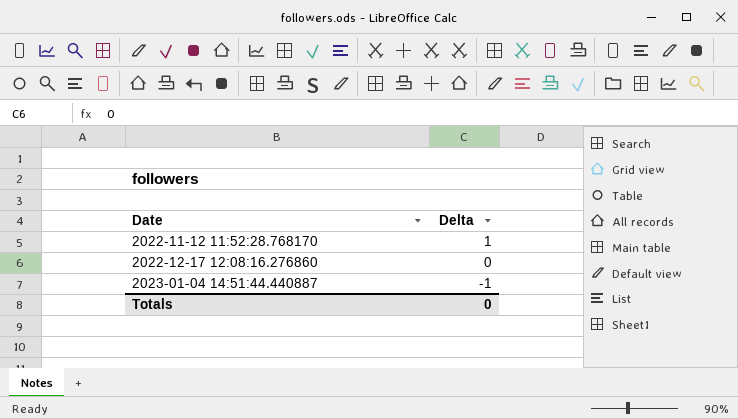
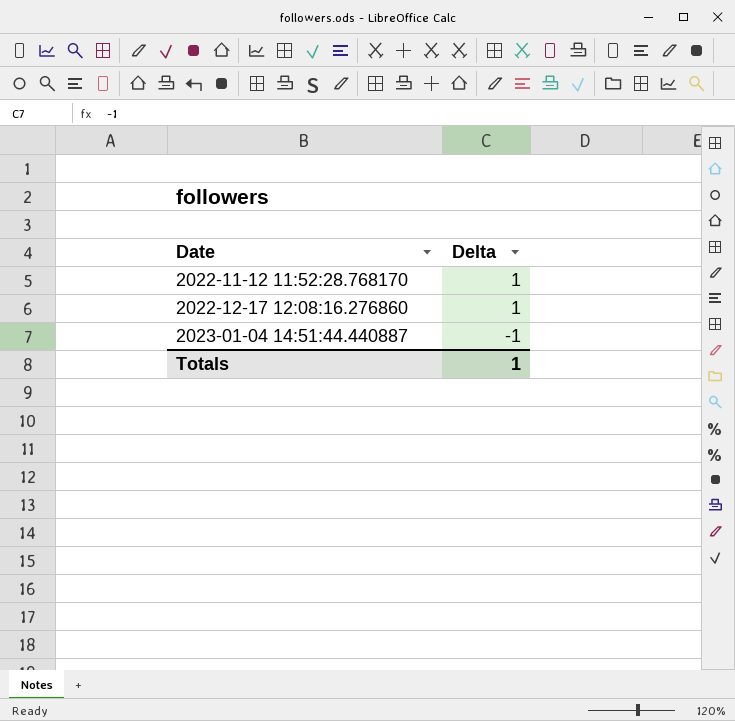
2022-12-17 12:08:16.276860 | Delta: 0 -> 1
Totals | Delta: 0 -> 1

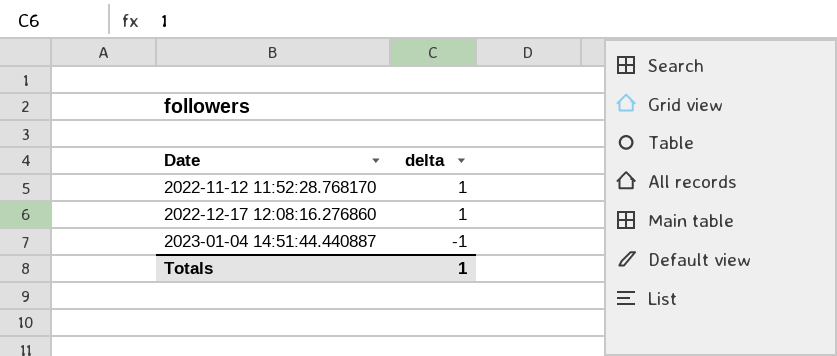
column name: Delta -> delta

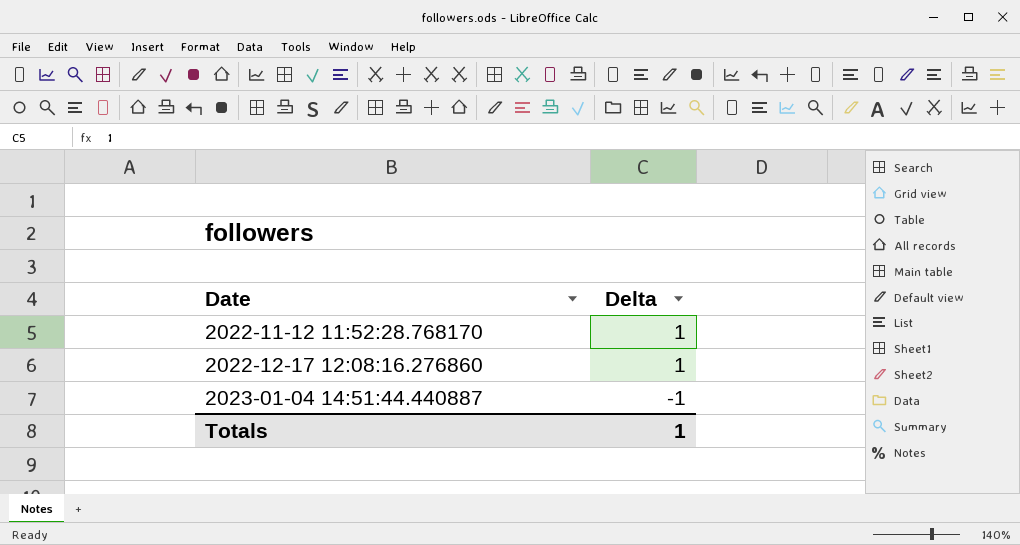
column name: delta -> Delta

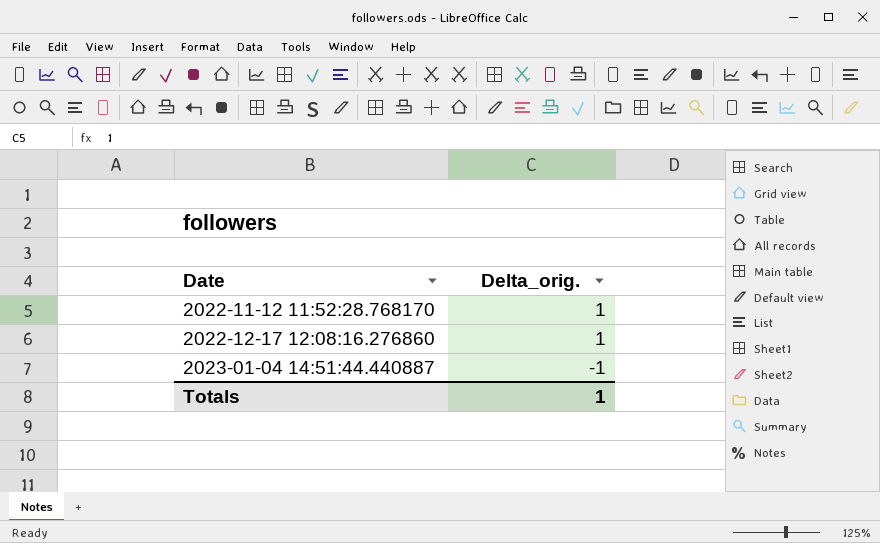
column name: Delta -> Delta_orig.

